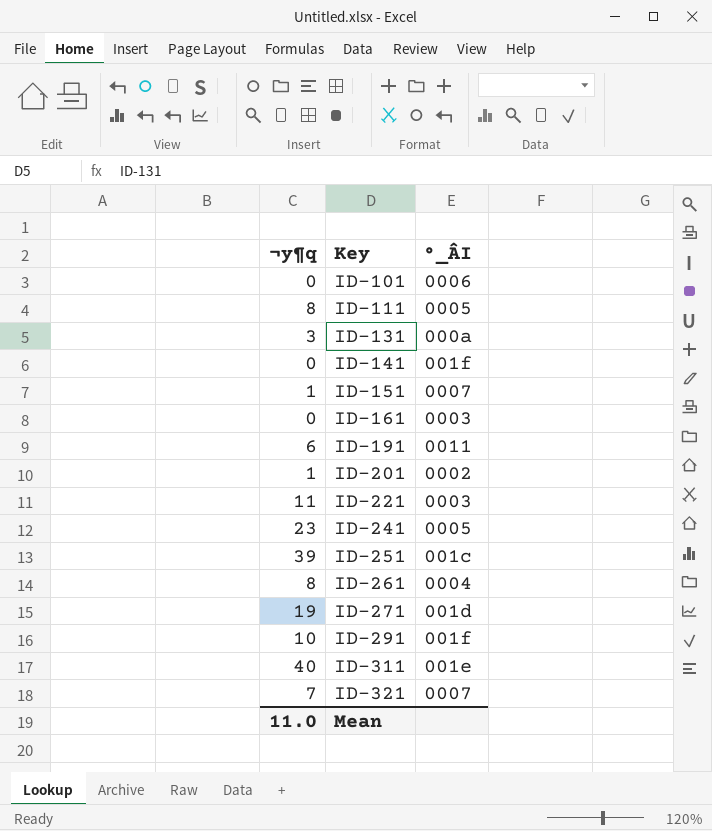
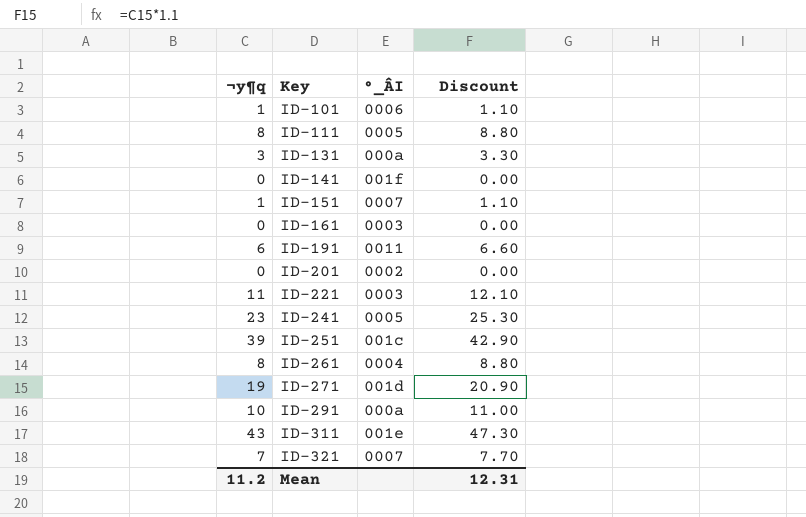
column Discount | formula: none -> [¬y¶q] * 1.1
ID-101 | ¬y¶q: 0 -> 1
ID-201 | ¬y¶q: 1 -> 0
ID-291 | °_ÂI: 001f -> 000a
ID-311 | ¬y¶q: 40 -> 43
Mean | ¬y¶q: 11.0 -> 11.2

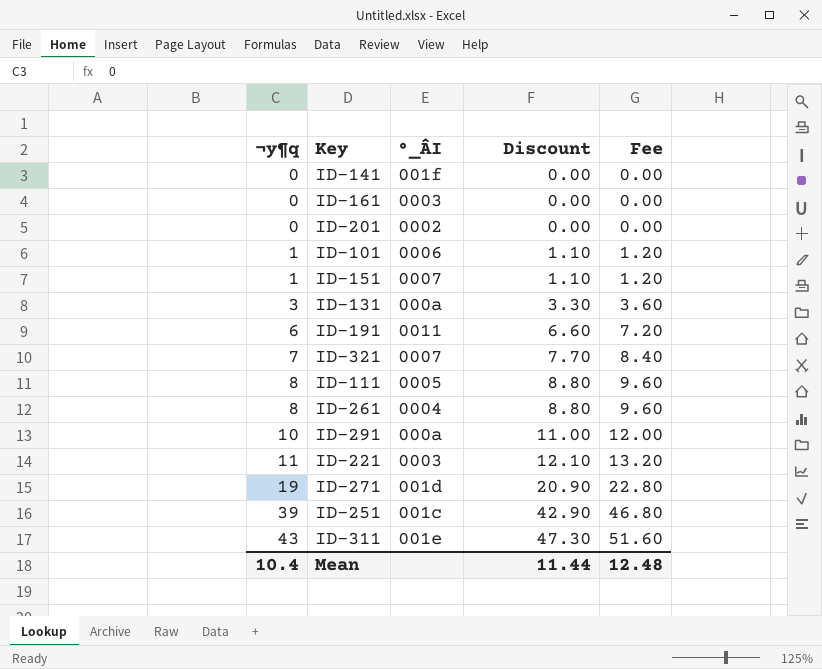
row order: Key ascending -> ¬y¶q ascending
column Fee | formula: none -> [¬y¶q] * 1.2
row ID-241: 23 | 0005 | 25.30 -> none
Mean | ¬y¶q: 11.2 -> 10.4
Mean | Discount: 12.31 -> 11.44

